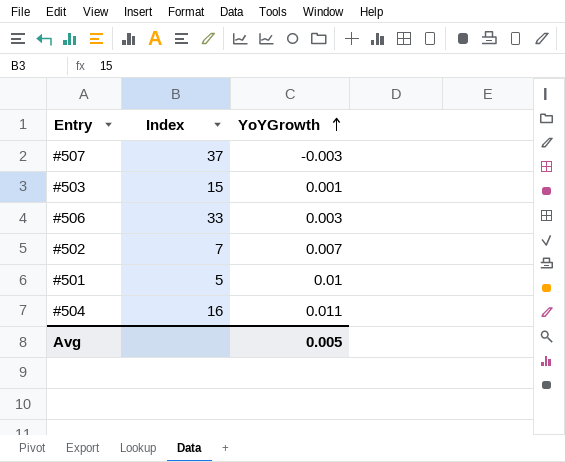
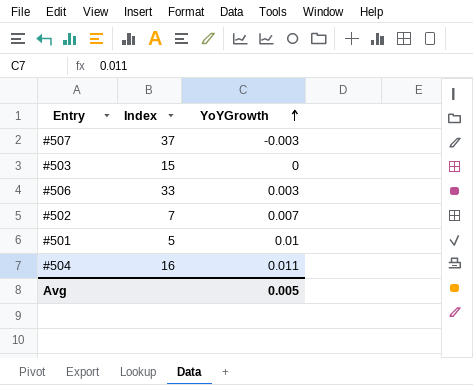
#503 | YoYGrowth: 0.001 -> 0

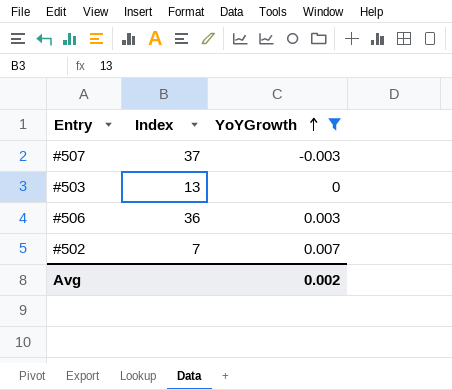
filter: none -> YoYGrowth <= 0.007
#503 | Index: 15 -> 13
#506 | Index: 33 -> 36
Avg | YoYGrowth: 0.005 -> 0.002

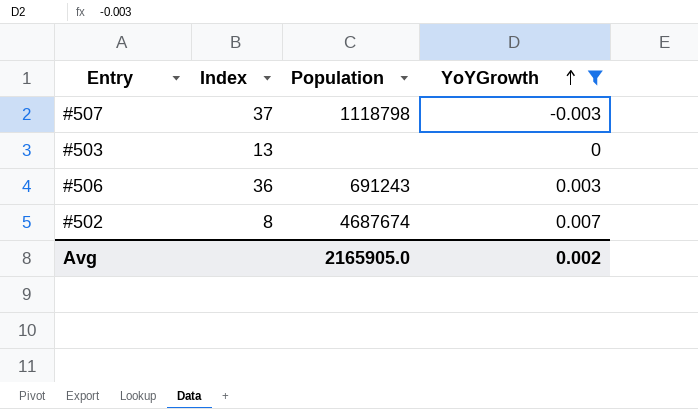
column Population | position: none -> 3
#502 | Index: 7 -> 8

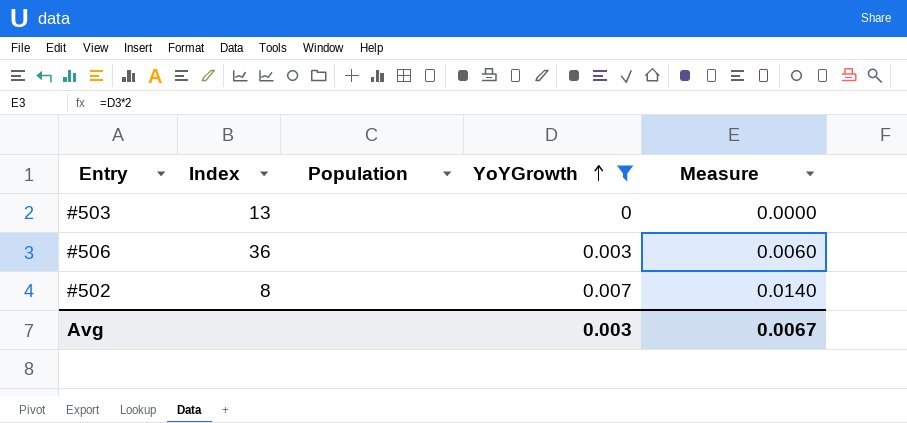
column Measure | formula: none -> [YoYGrowth] * 2
row #507: 37 | 1118798 | -0.003 -> none
#506 | Population: 691243 -> none
#502 | Population: 4687674 -> none
Avg | Population: 2165905.0 -> none
Avg | YoYGrowth: 0.002 -> 0.003

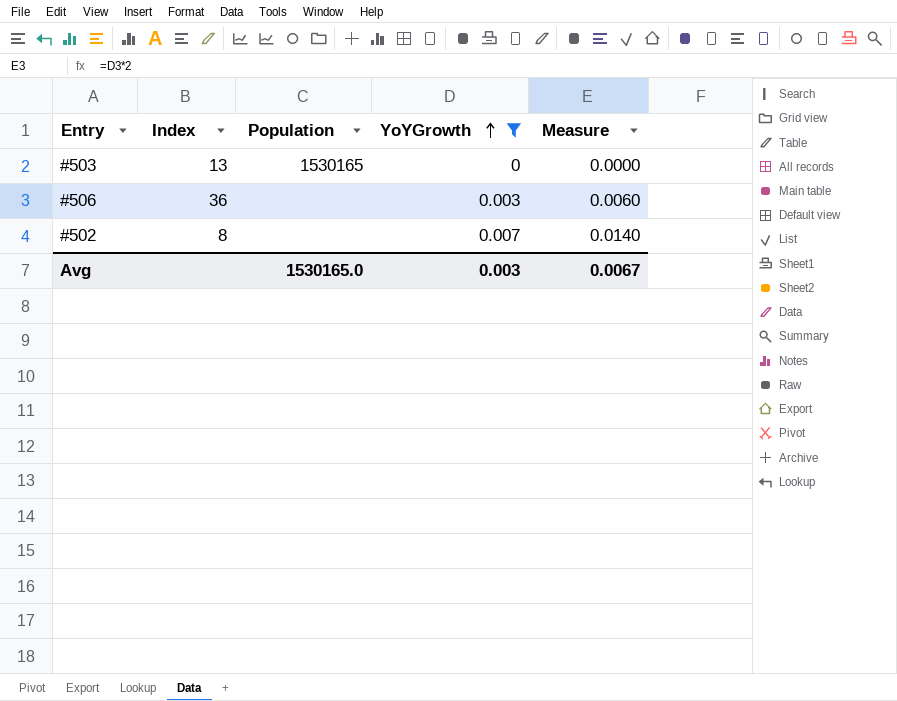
#503 | Population: none -> 1530165
Avg | Population: none -> 1530165.0

